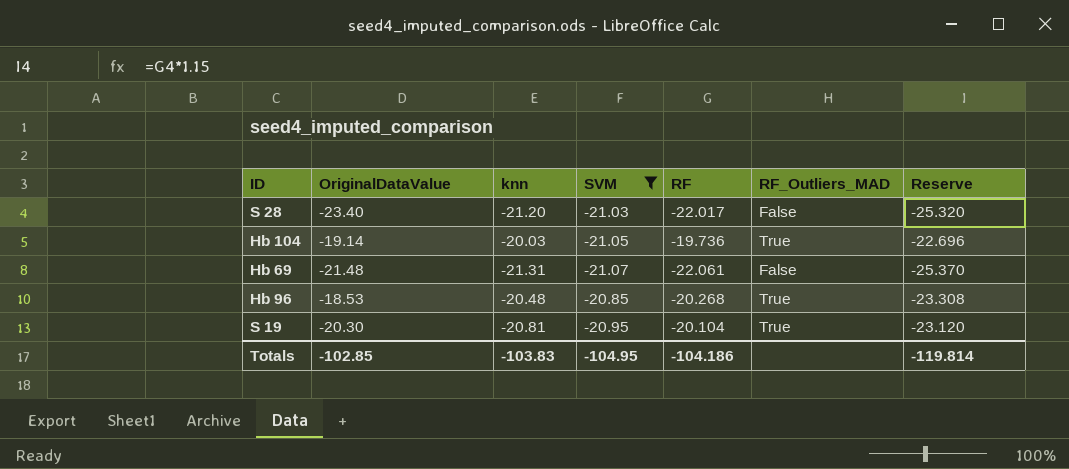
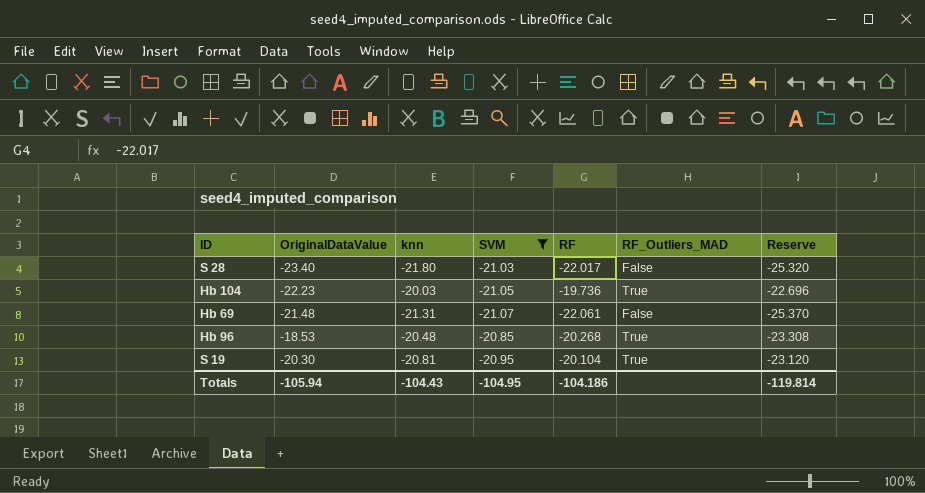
S 28 | knn: -21.20 -> -21.80
Hb 104 | OriginalDataValue: -19.14 -> -22.23
Totals | OriginalDataValue: -102.85 -> -105.94
Totals | knn: -103.83 -> -104.43

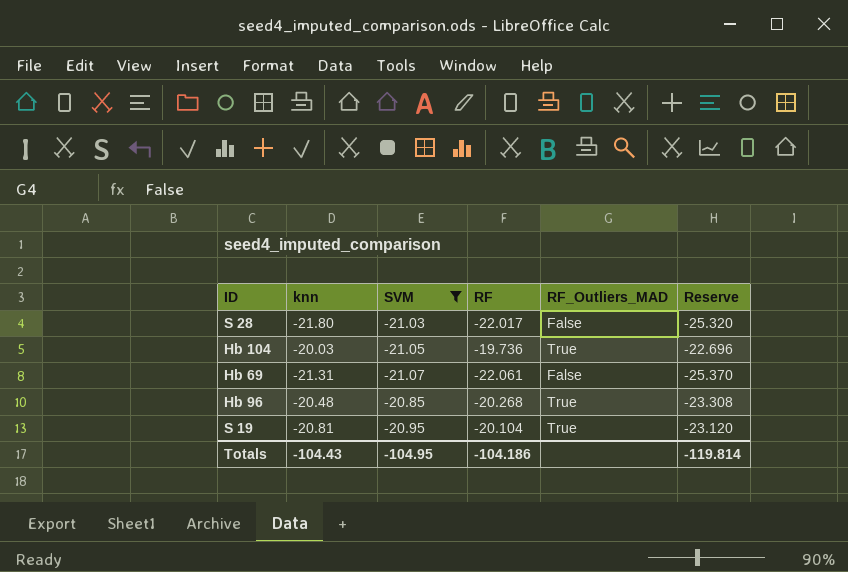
column OriginalDataValue | position: 2 -> none

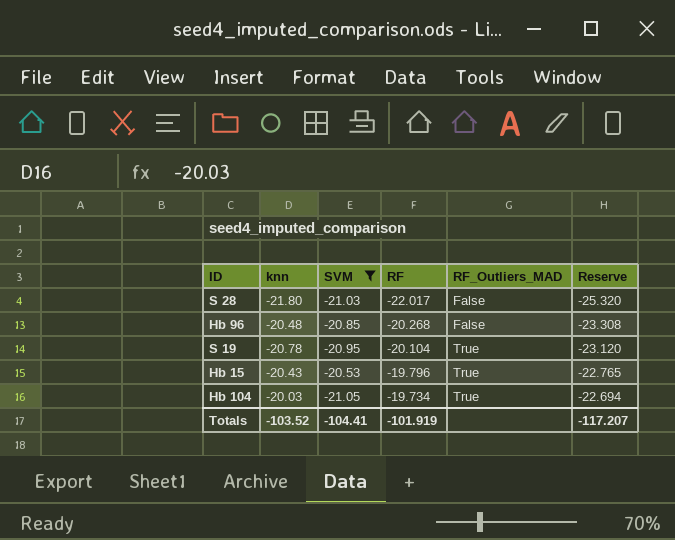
row order: none -> RF ascending
row Hb 69: -21.31 | -21.07 | -22.061 | False | -25.370 -> none
Hb 96 | RF_Outliers_MAD: True -> False
S 19 | knn: -20.81 -> -20.78
row Hb 15: none -> -20.43 | -20.53 | -19.796 | True | -22.765
Hb 104 | RF: -19.736 -> -19.734
Hb 104 | Reserve: -22.696 -> -22.694
Totals | knn: -104.43 -> -103.52
Totals | SVM: -104.95 -> -104.41
Totals | RF: -104.186 -> -101.919
Totals | Reserve: -119.814 -> -117.207

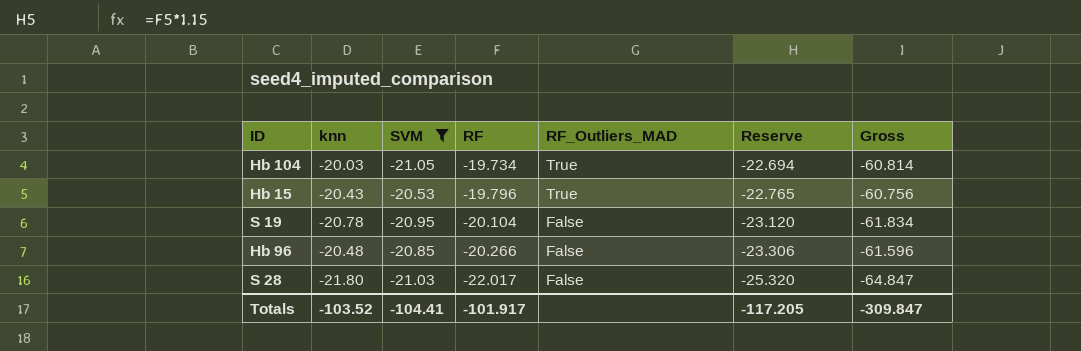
row order: RF ascending -> RF descending
column Gross | formula: none -> [knn] + [SVM] + [RF]
S 19 | RF_Outliers_MAD: True -> False
Hb 96 | RF: -20.268 -> -20.266
Hb 96 | Reserve: -23.308 -> -23.306
Totals | RF: -101.919 -> -101.917
Totals | Reserve: -117.207 -> -117.205

